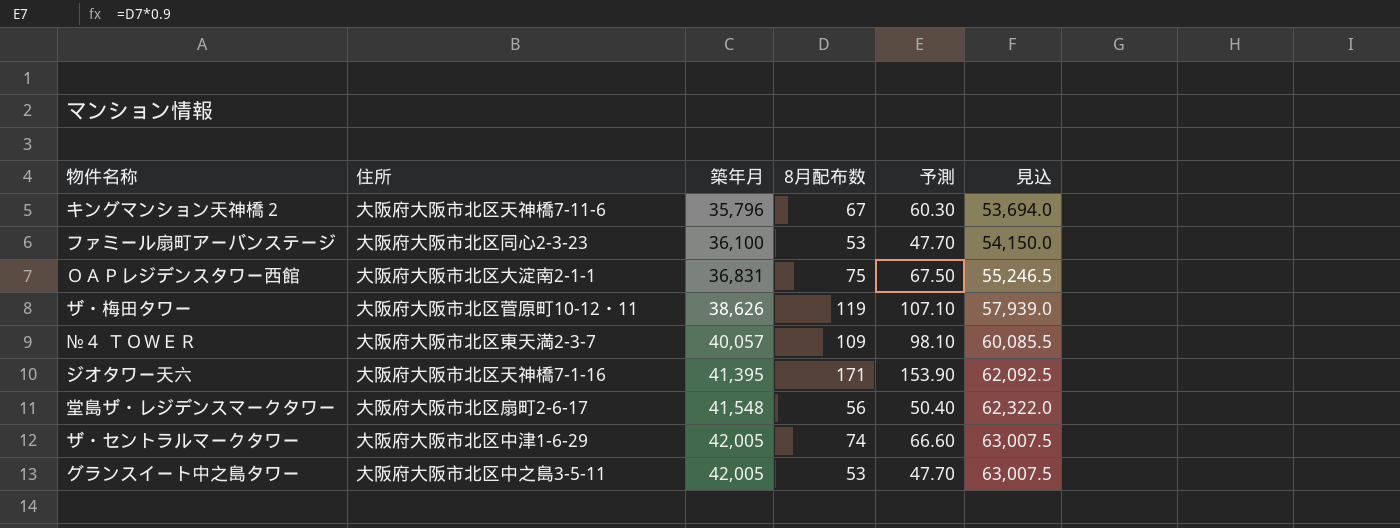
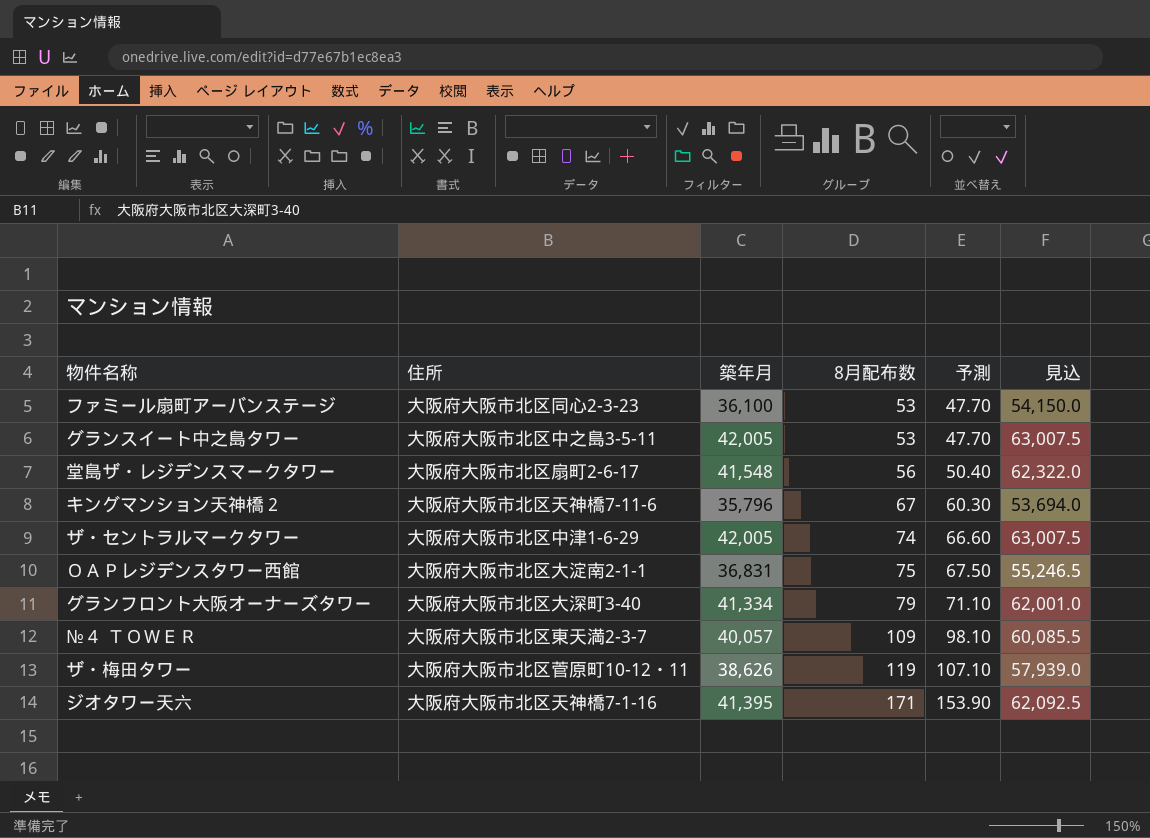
row order: 築年月 ascending -> 8月配布数 ascending
row グランフロント大阪オーナーズタワー: none -> 大阪府大阪市北区大深町3-40 | 41,334 | 79 | 71.10 | 62,001.0

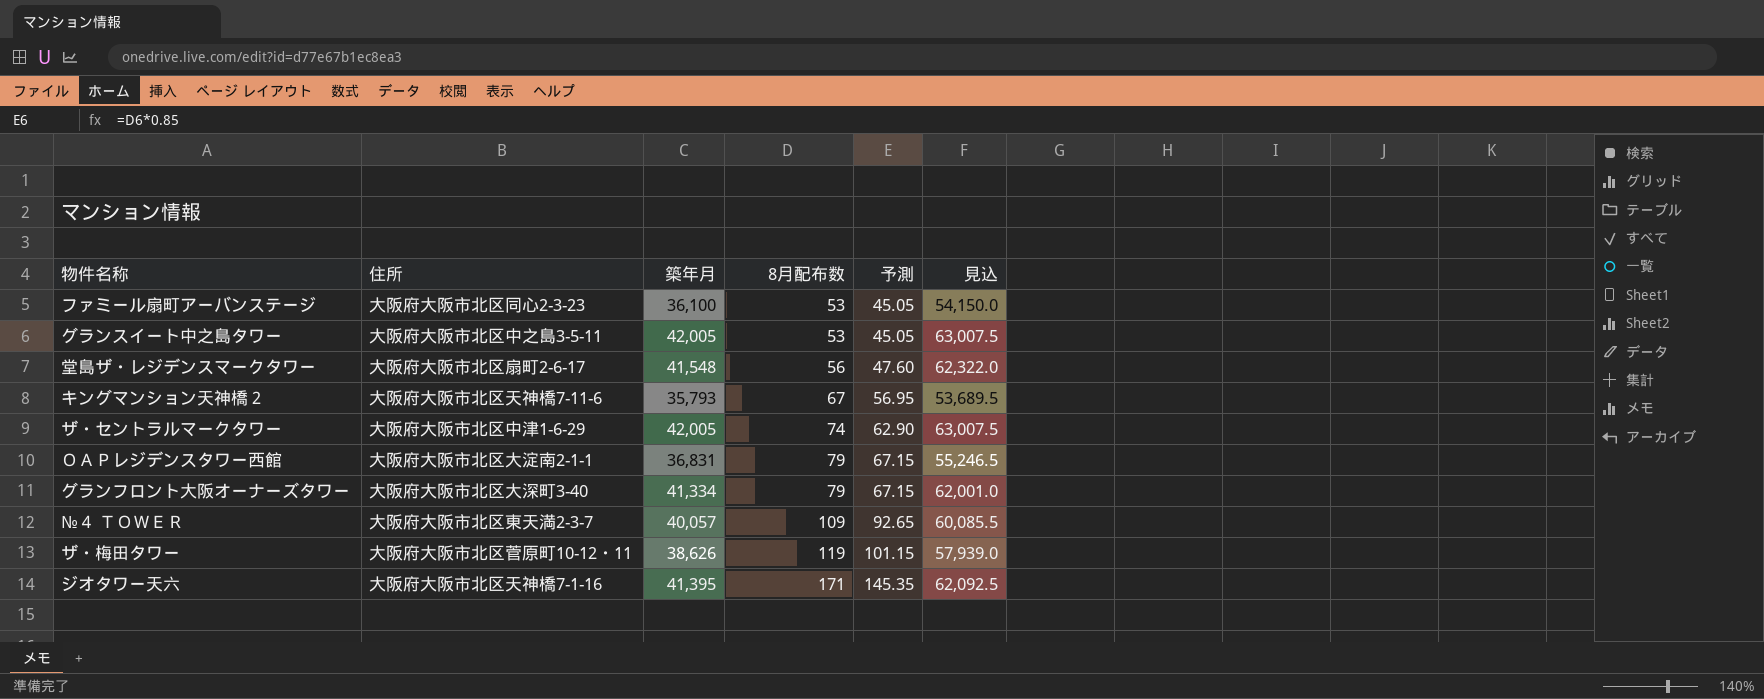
column 予測 | formula: [8月配布数] * 0.9 -> [8月配布数] * 0.85
キングマンション天神橋２ | 築年月: 35,796 -> 35,793
キングマンション天神橋２ | 見込: 53,694.0 -> 53,689.5
ＯＡＰレジデンスタワー西館 | 8月配布数: 75 -> 79

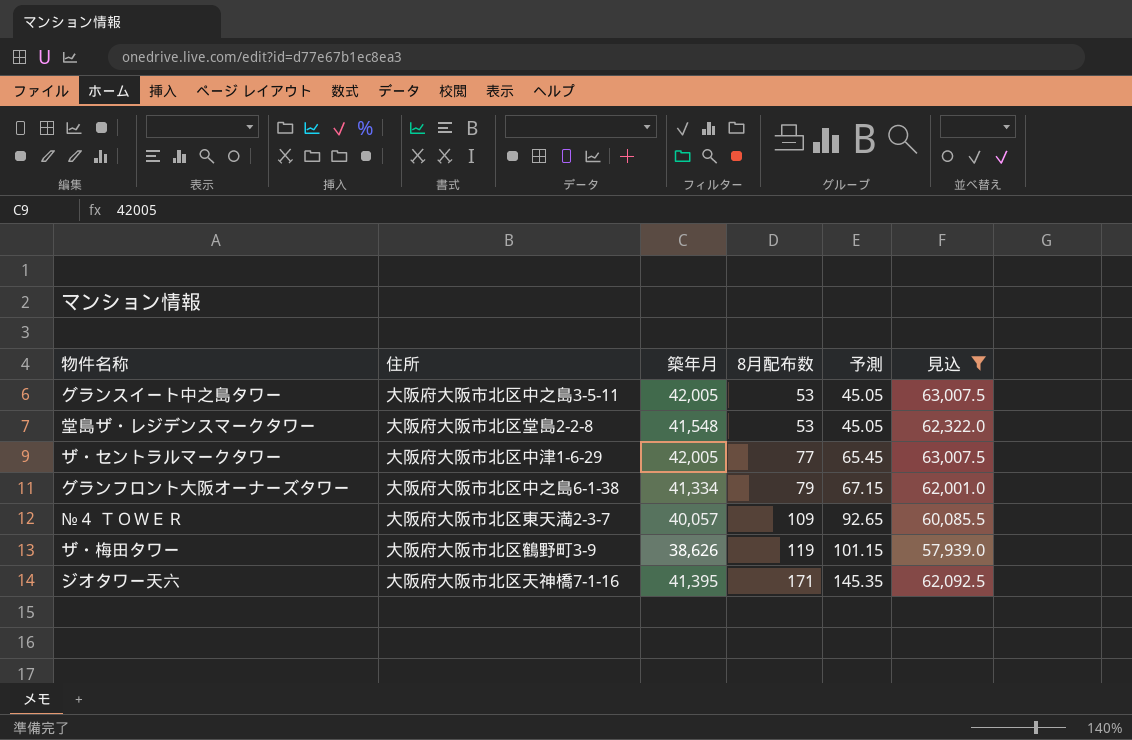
filter: none -> 見込 >= 57,939.0
堂島ザ・レジデンスマークタワー | 住所: 大阪府大阪市北区扇町2-6-17 -> 大阪府大阪市北区堂島2-2-8
堂島ザ・レジデンスマークタワー | 8月配布数: 56 -> 53
堂島ザ・レジデンスマークタワー | 予測: 47.60 -> 45.05
ザ・セントラルマークタワー | 8月配布数: 74 -> 77
ザ・セントラルマークタワー | 予測: 62.90 -> 65.45
グランフロント大阪オーナーズタワー | 住所: 大阪府大阪市北区大深町3-40 -> 大阪府大阪市北区中之島6-1-38
ザ・梅田タワー | 住所: 大阪府大阪市北区菅原町10-12・11 -> 大阪府大阪市北区鶴野町3-9

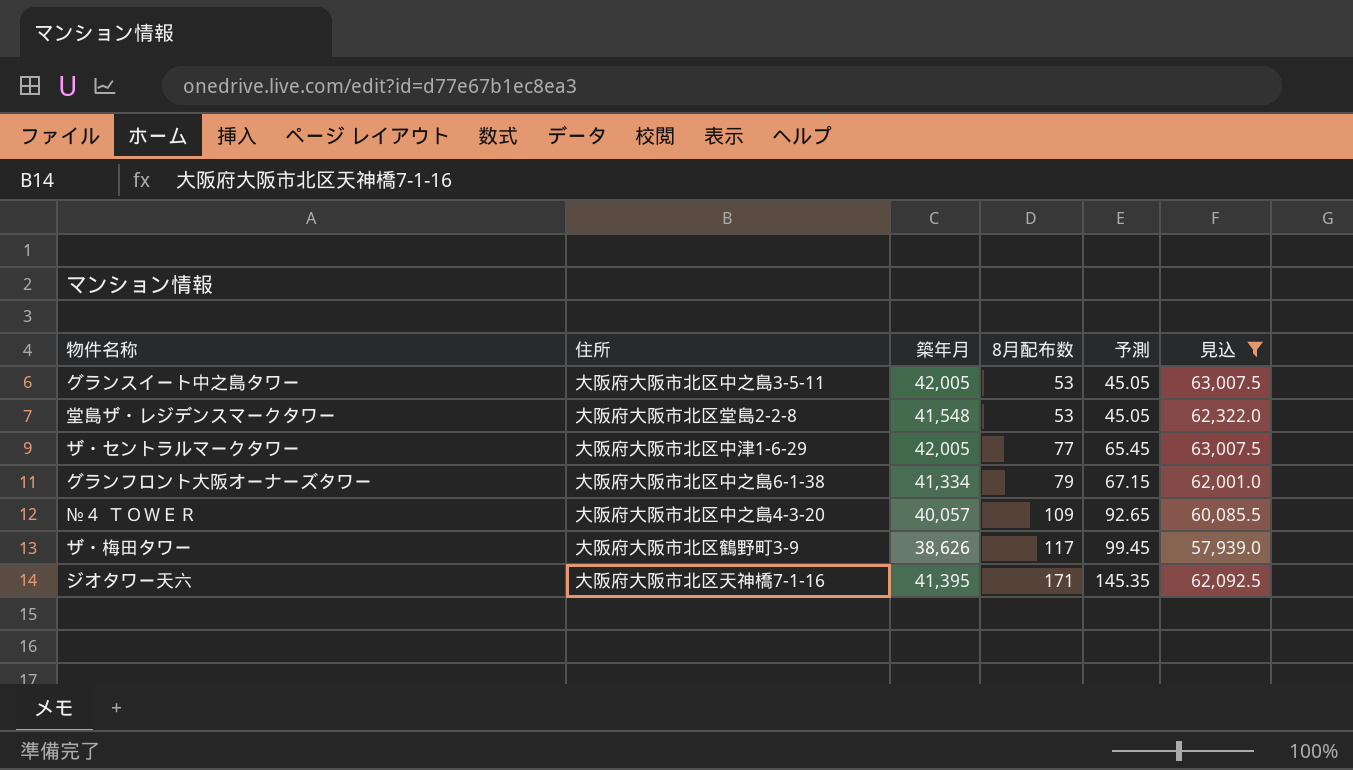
№４ ＴＯＷＥＲ | 住所: 大阪府大阪市北区東天満2-3-7 -> 大阪府大阪市北区中之島4-3-20
ザ・梅田タワー | 8月配布数: 119 -> 117
ザ・梅田タワー | 予測: 101.15 -> 99.45

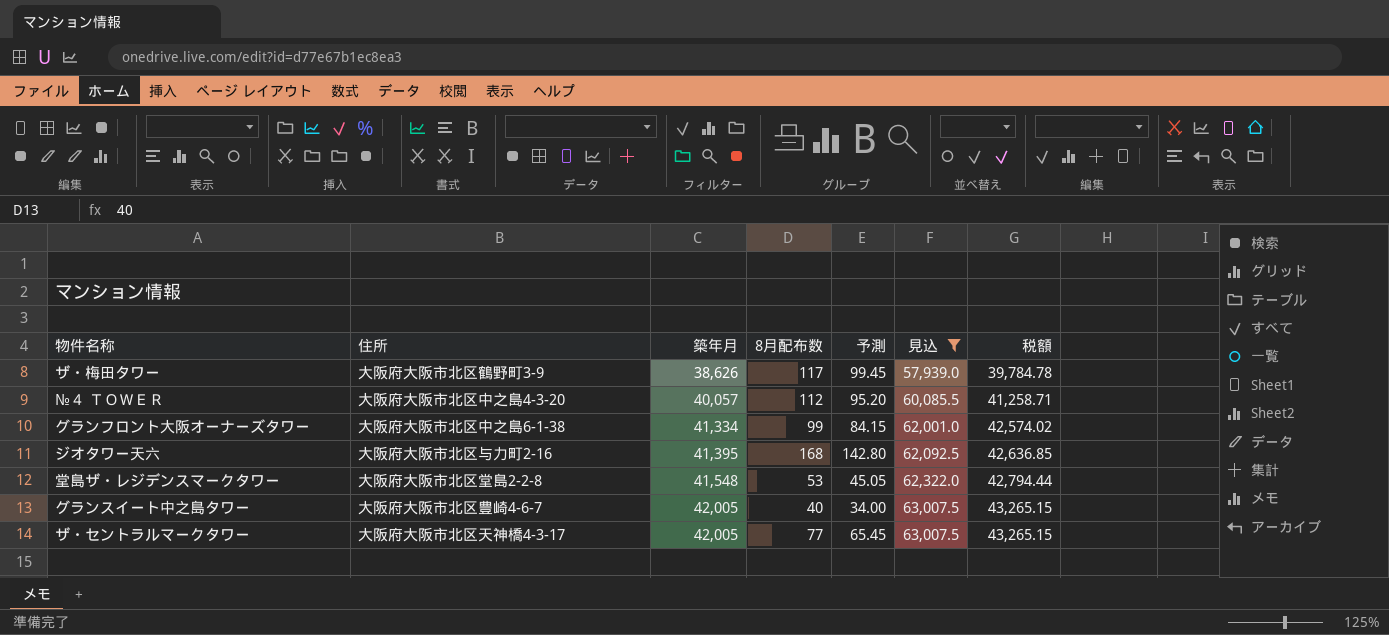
row order: 8月配布数 ascending -> 築年月 ascending
column 税額 | formula: none -> [築年月] * 1.03
№４ ＴＯＷＥＲ | 8月配布数: 109 -> 112
№４ ＴＯＷＥＲ | 予測: 92.65 -> 95.20
グランフロント大阪オーナーズタワー | 8月配布数: 79 -> 99
グランフロント大阪オーナーズタワー | 予測: 67.15 -> 84.15
ジオタワー天六 | 住所: 大阪府大阪市北区天神橋7-1-16 -> 大阪府大阪市北区与力町2-16
ジオタワー天六 | 8月配布数: 171 -> 168
ジオタワー天六 | 予測: 145.35 -> 142.80
グランスイート中之島タワー | 住所: 大阪府大阪市北区中之島3-5-11 -> 大阪府大阪市北区豊崎4-6-7
グランスイート中之島タワー | 8月配布数: 53 -> 40
グランスイート中之島タワー | 予測: 45.05 -> 34.00
ザ・セントラルマークタワー | 住所: 大阪府大阪市北区中津1-6-29 -> 大阪府大阪市北区天神橋4-3-17

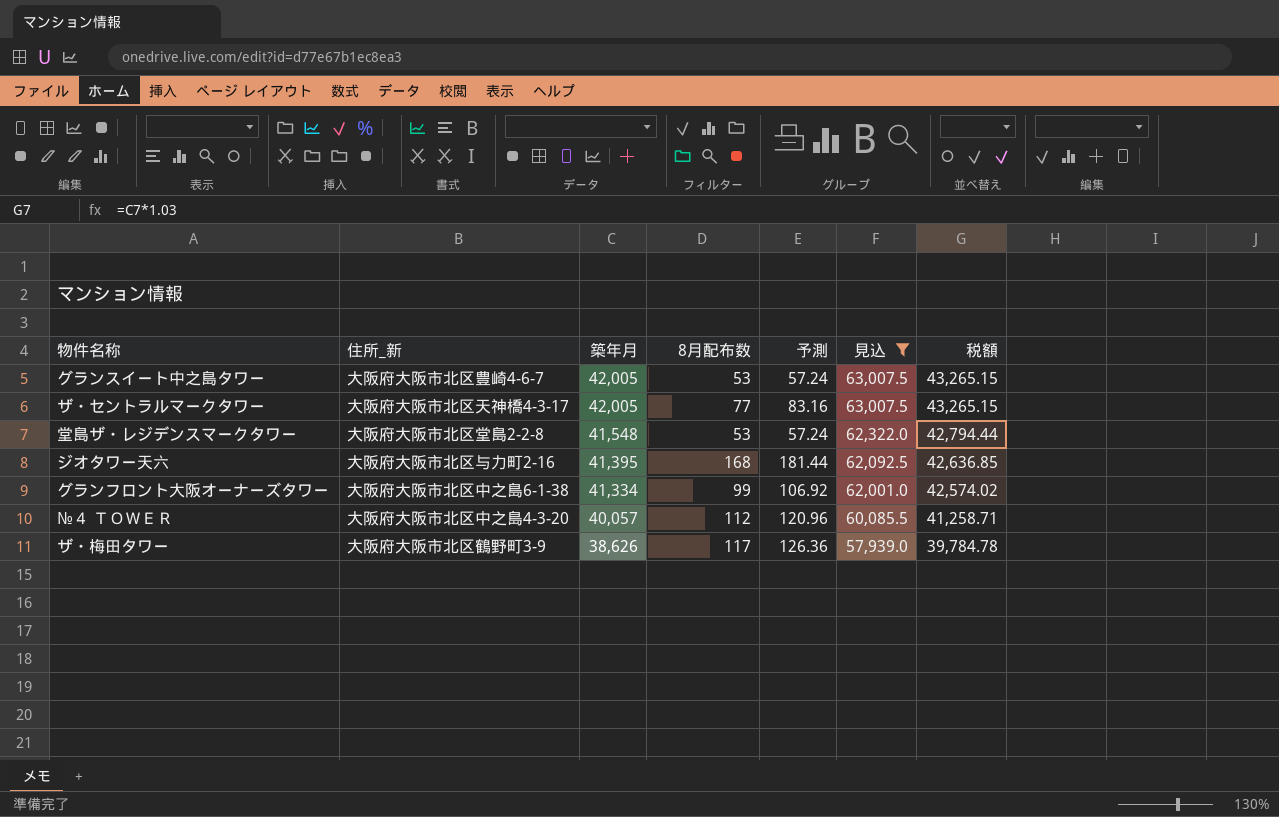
row order: 築年月 ascending -> 築年月 descending
column name: 住所 -> 住所_新
column 予測 | formula: [8月配布数] * 0.85 -> [8月配布数] * 1.08
グランスイート中之島タワー | 8月配布数: 40 -> 53

